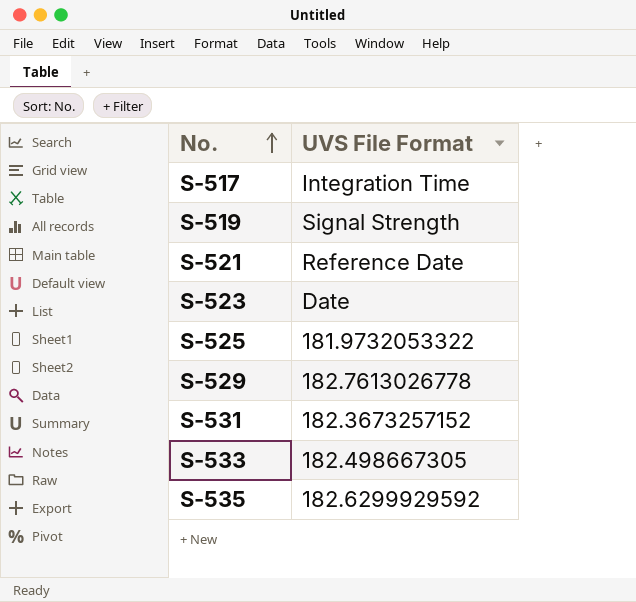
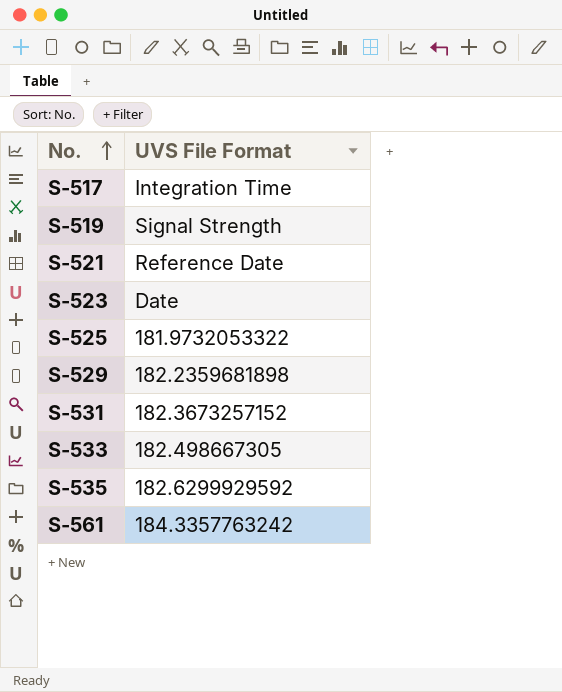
S-529 | UVS File Format: 182.7613026778 -> 182.2359681898
row S-561: none -> 184.3357763242

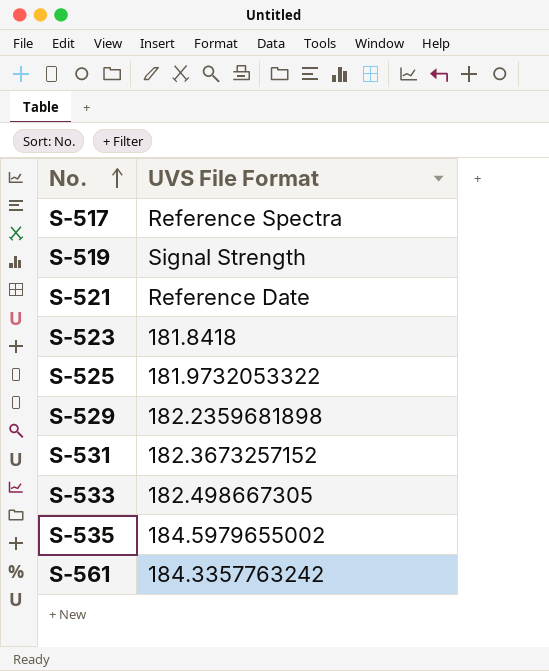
S-517 | UVS File Format: Integration Time -> Reference Spectra
S-523 | UVS File Format: Date -> 181.8418
S-535 | UVS File Format: 182.6299929592 -> 184.5979655002

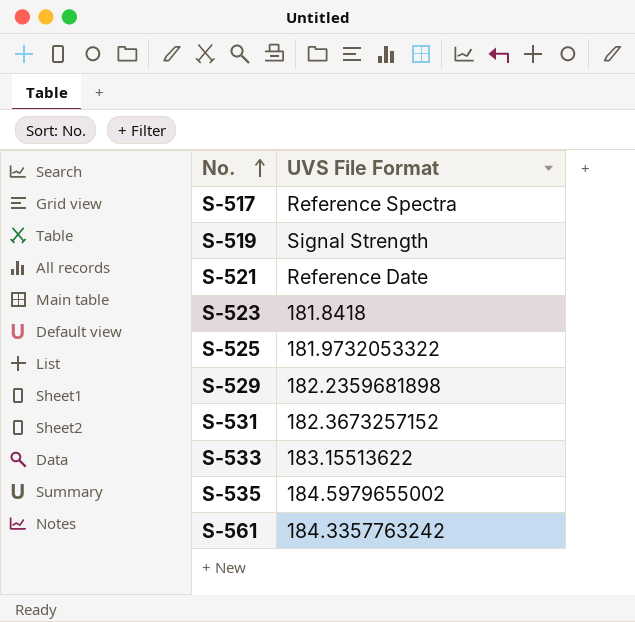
S-533 | UVS File Format: 182.498667305 -> 183.15513622

